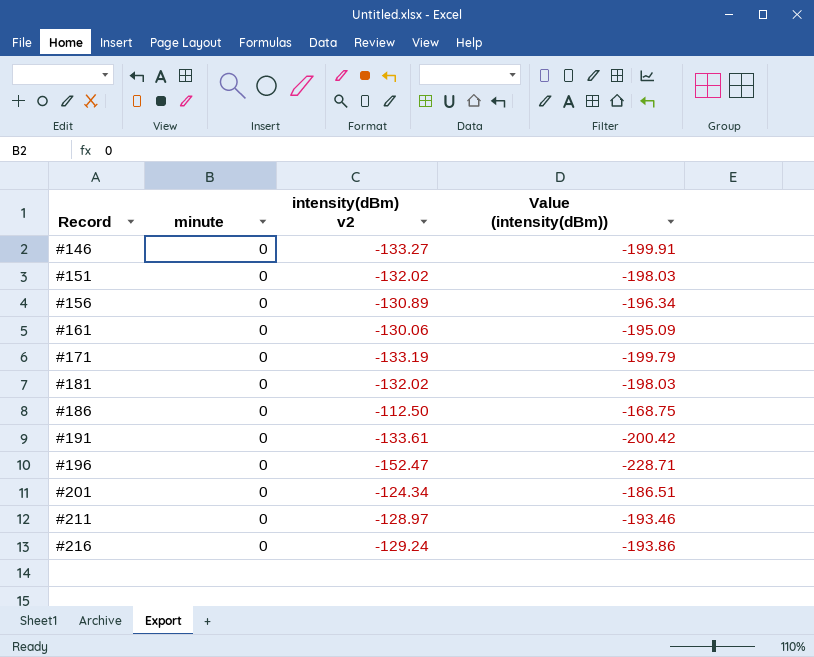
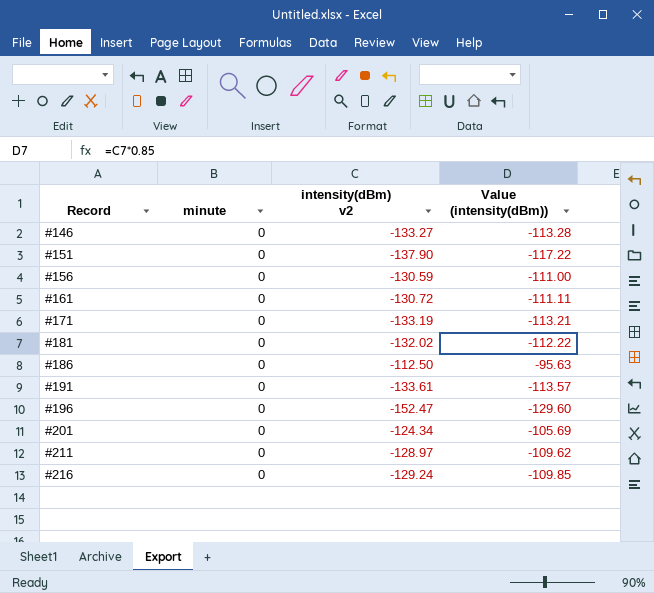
column Value (intensity(dBm)) | formula: [intensity(dBm) v2] * 1.5 -> [intensity(dBm) v2] * 0.85
#151 | intensity(dBm) v2: -132.02 -> -137.90
#156 | intensity(dBm) v2: -130.89 -> -130.59
#161 | intensity(dBm) v2: -130.06 -> -130.72

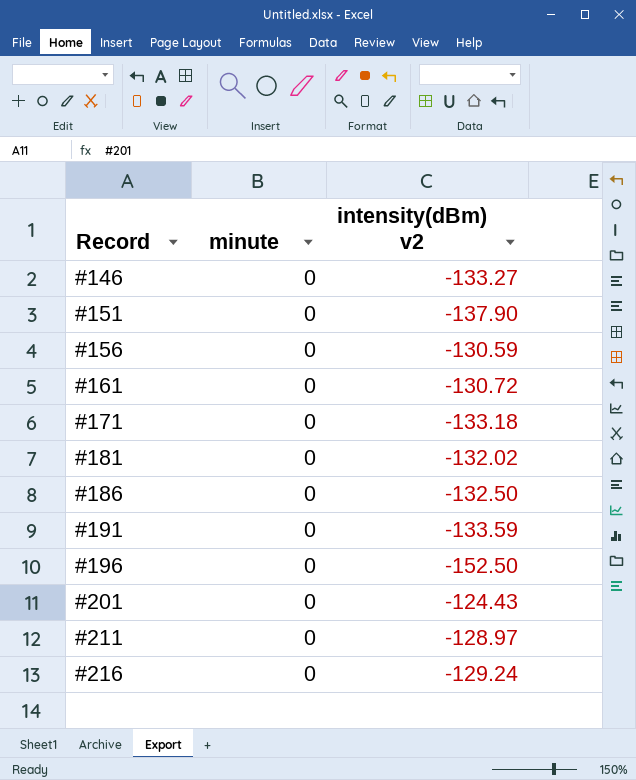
column Value (intensity(dBm)) | formula: [intensity(dBm) v2] * 0.85 -> none
#171 | intensity(dBm) v2: -133.19 -> -133.18
#186 | intensity(dBm) v2: -112.50 -> -132.50
#191 | intensity(dBm) v2: -133.61 -> -133.59
#196 | intensity(dBm) v2: -152.47 -> -152.50
#201 | intensity(dBm) v2: -124.34 -> -124.43

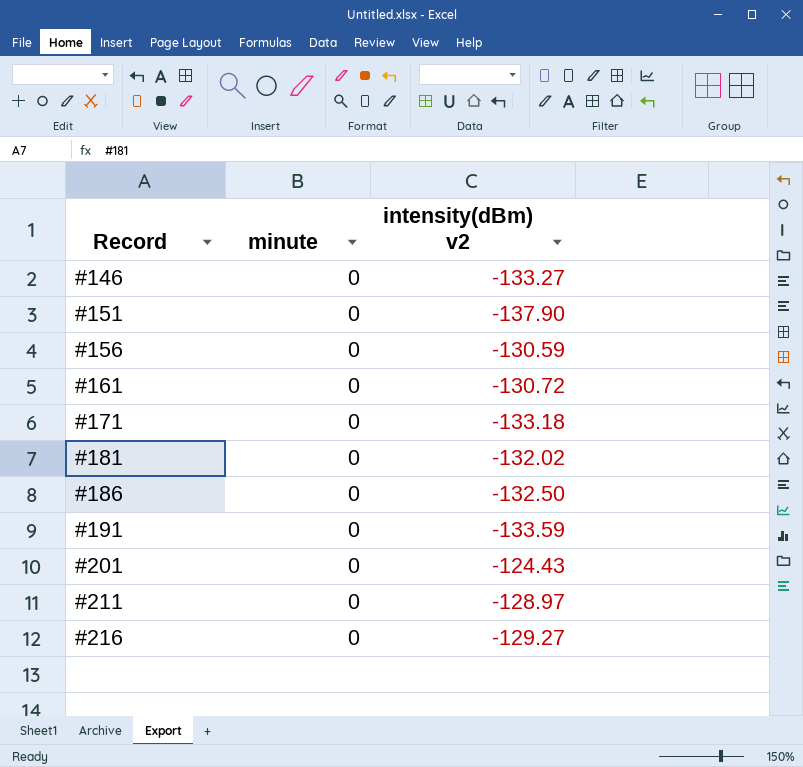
row #196: 0 | -152.50 -> none
#216 | intensity(dBm) v2: -129.24 -> -129.27

